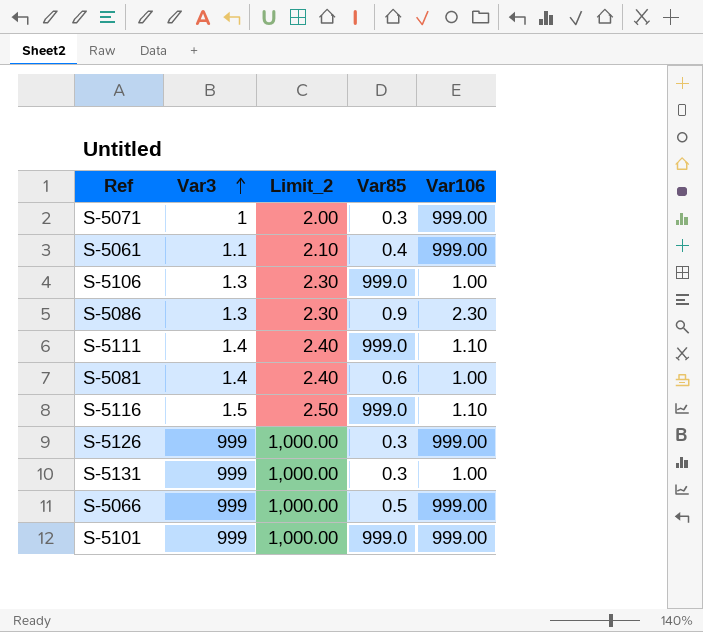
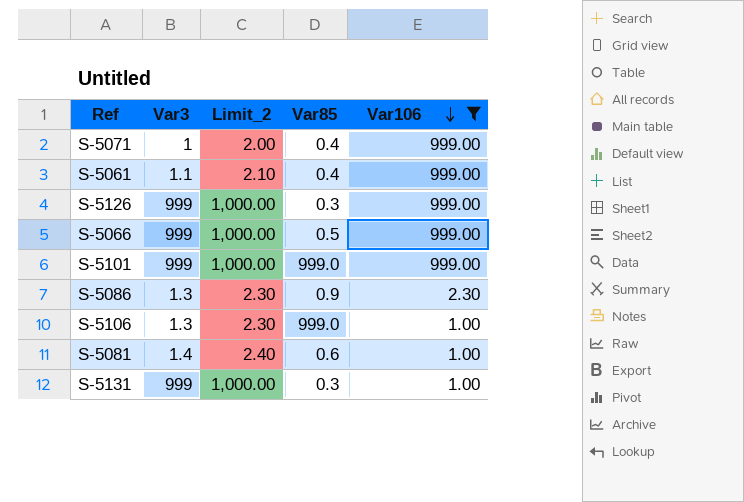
filter: none -> Var106 != 1.10
row order: Var3 ascending -> Var106 descending
S-5071 | Var85: 0.3 -> 0.4

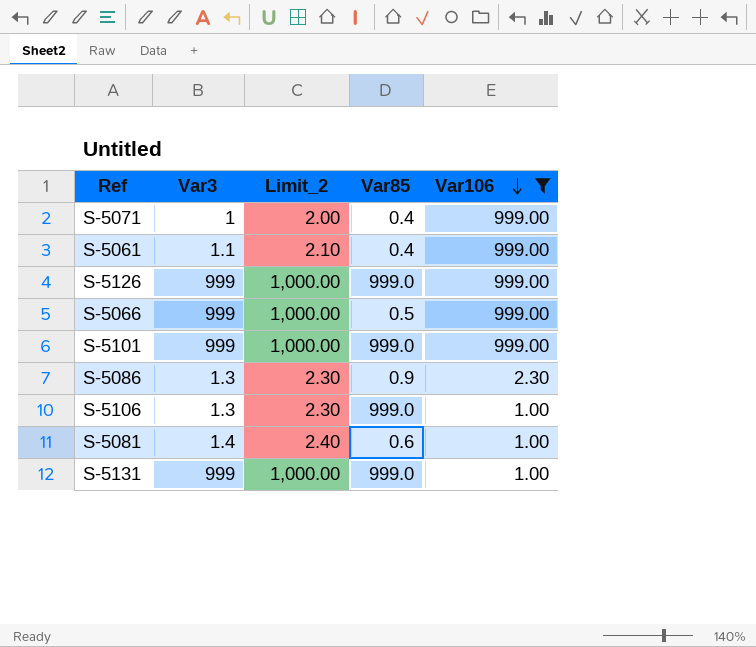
S-5126 | Var85: 0.3 -> 999.0
S-5131 | Var85: 0.3 -> 999.0

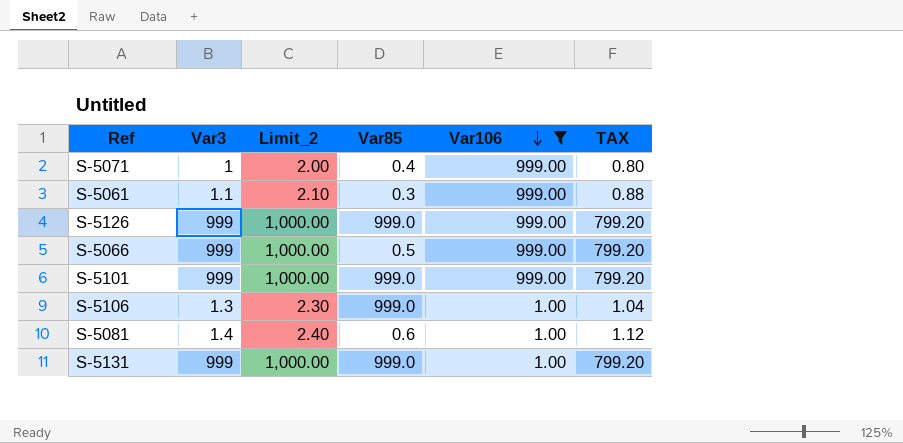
column TAX | formula: none -> [Var3] * 0.8
row S-5086: 1.3 | 2.30 | 0.9 | 2.30 -> none
S-5061 | Var85: 0.4 -> 0.3

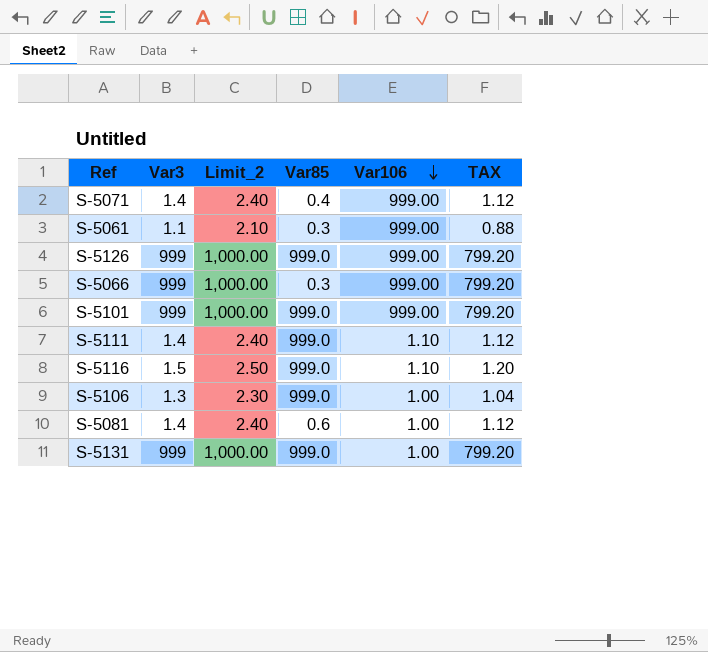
filter: Var106 != 1.10 -> none
S-5071 | Var3: 1 -> 1.4
S-5071 | Limit_2: 2.00 -> 2.40
S-5071 | TAX: 0.80 -> 1.12
S-5066 | Var85: 0.5 -> 0.3

